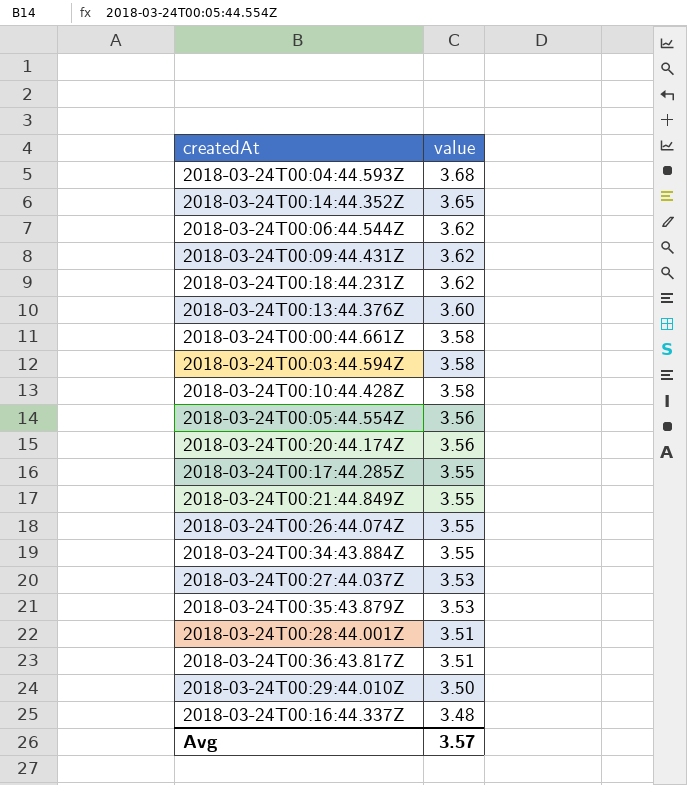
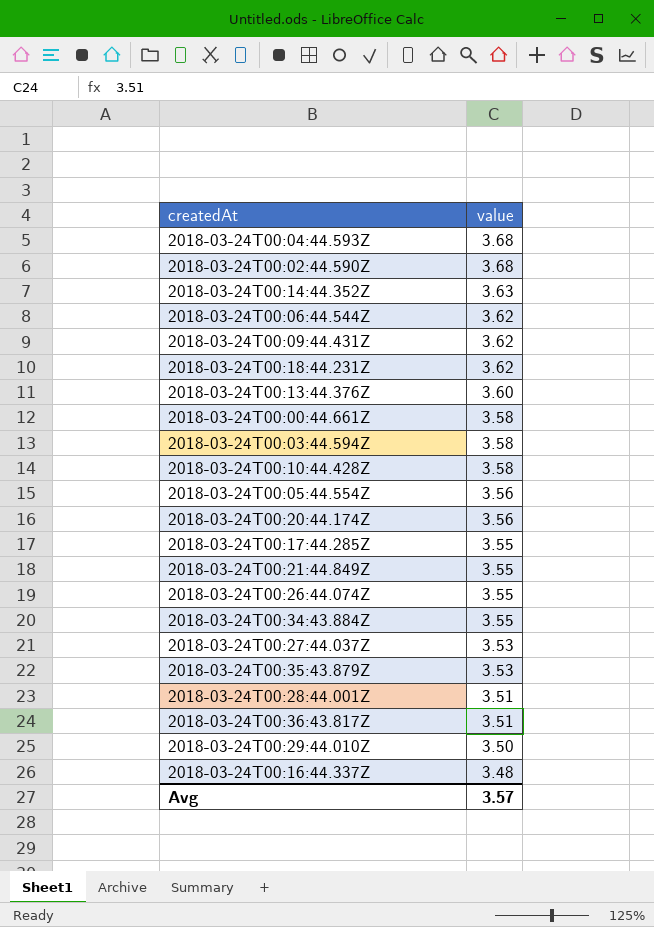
row 2018-03-24T00:02:44.590Z: none -> 3.68
2018-03-24T00:14:44.352Z | value: 3.65 -> 3.63

